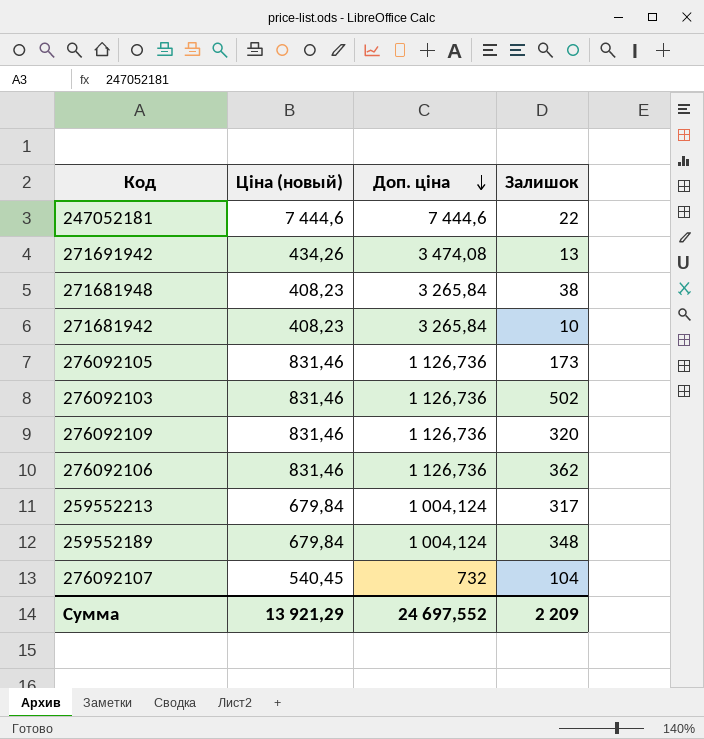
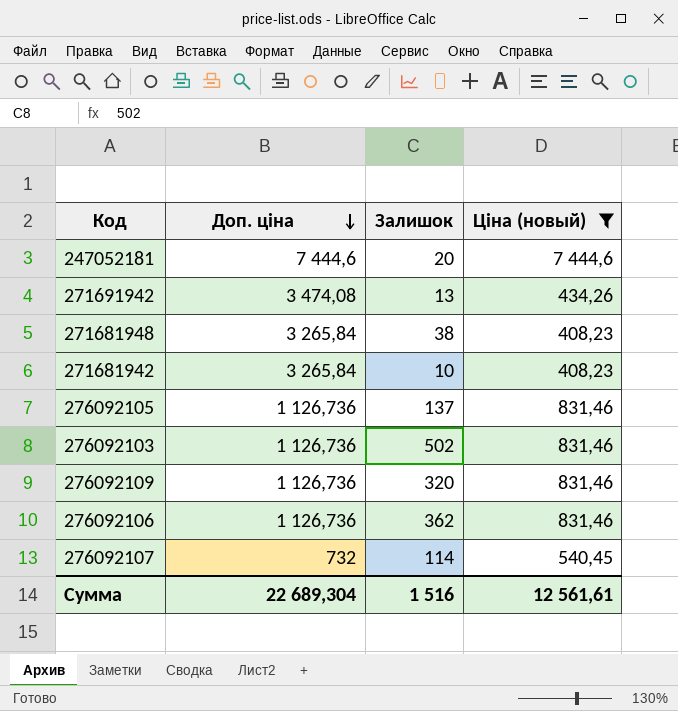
filter: none -> Ціна (новый) != 679,84
column Ціна (новый) | position: 2 -> 4
247052181 | Залишок: 22 -> 20
276092105 | Залишок: 173 -> 137
276092107 | Залишок: 104 -> 114
Сумма | Доп. ціна: 24 697,552 -> 22 689,304
Сумма | Залишок: 2 209 -> 1 516
Сумма | Ціна (новый): 13 921,29 -> 12 561,61

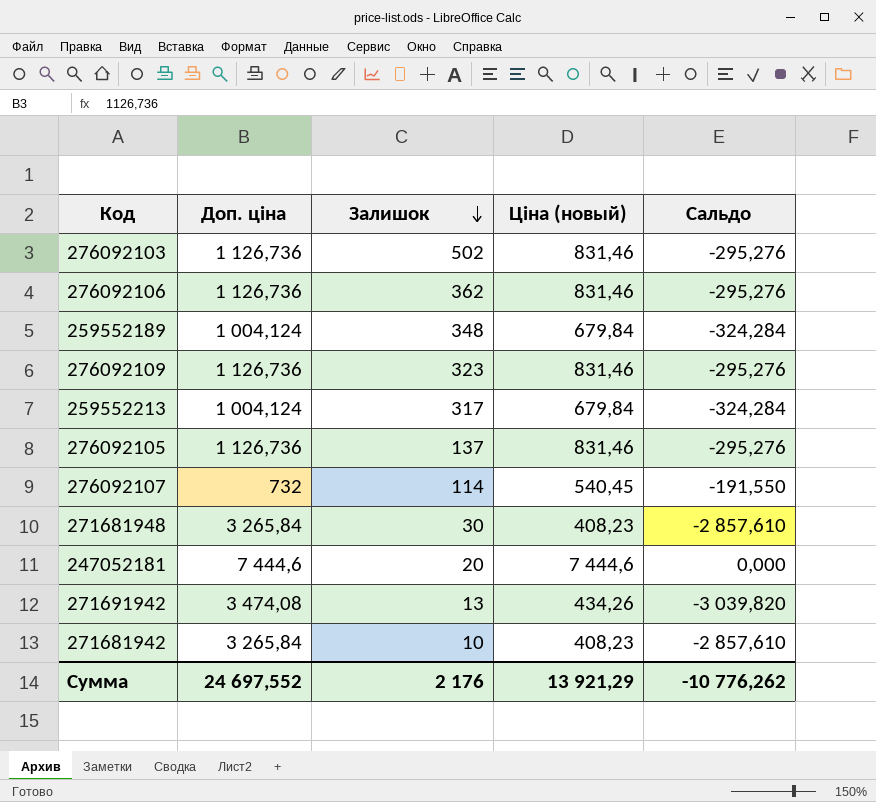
filter: Ціна (новый) != 679,84 -> none
row order: Доп. ціна descending -> Залишок descending
column Сальдо | formula: none -> [Ціна (новый)] - [Доп. ціна]
276092109 | Залишок: 320 -> 323
271681948 | Залишок: 38 -> 30
Сумма | Доп. ціна: 22 689,304 -> 24 697,552
Сумма | Залишок: 1 516 -> 2 176
Сумма | Ціна (новый): 12 561,61 -> 13 921,29

